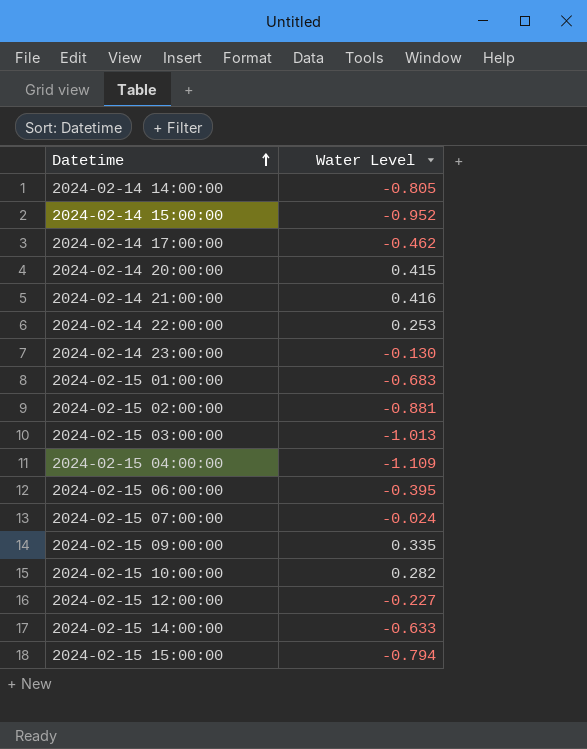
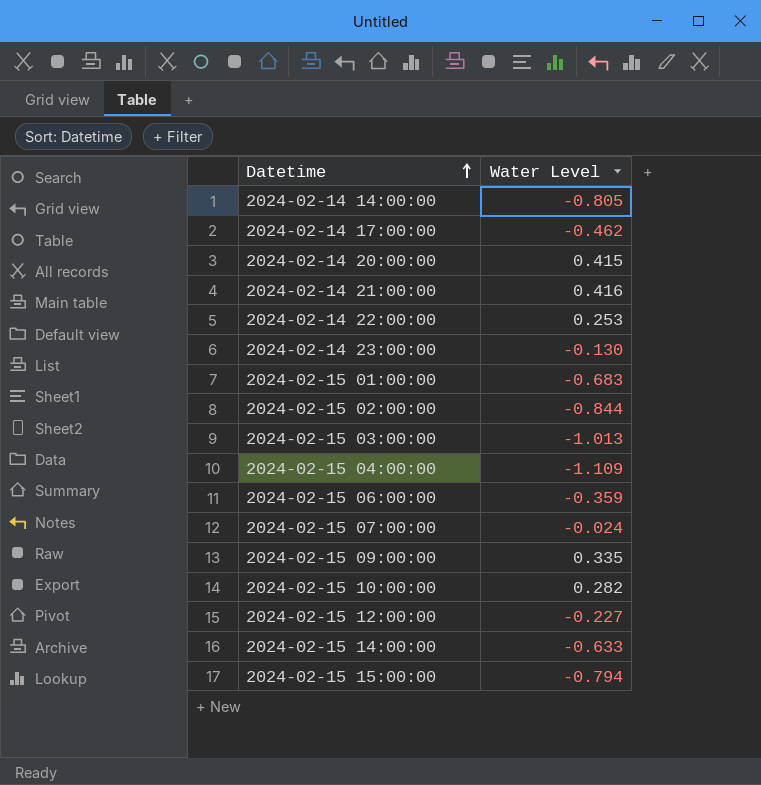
row 2024-02-14 15:00:00: -0.952 -> none
2024-02-15 02:00:00 | Water Level: -0.881 -> -0.844
2024-02-15 06:00:00 | Water Level: -0.395 -> -0.359

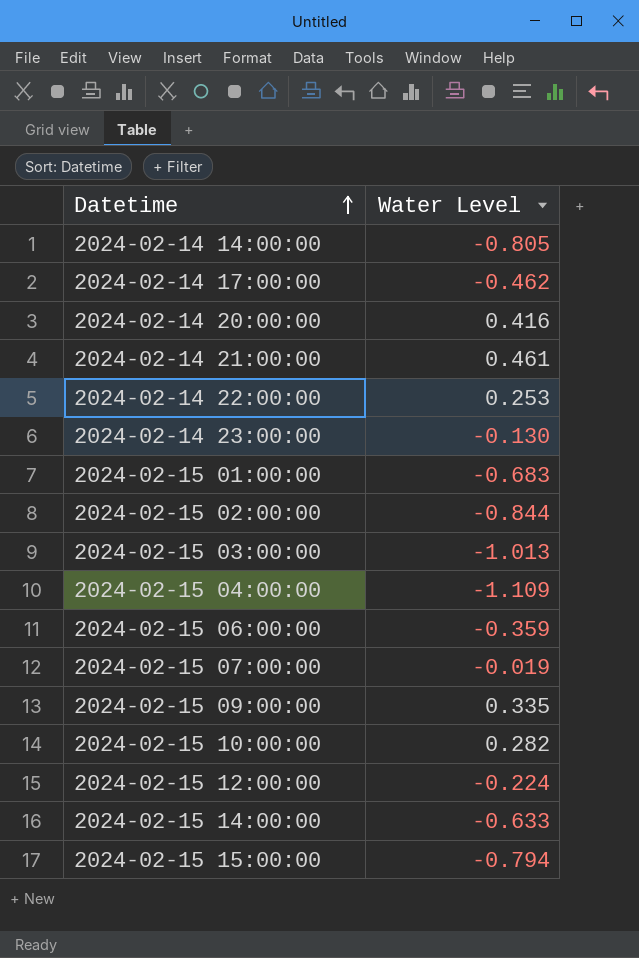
2024-02-14 20:00:00 | Water Level: 0.415 -> 0.416
2024-02-14 21:00:00 | Water Level: 0.416 -> 0.461
2024-02-15 07:00:00 | Water Level: -0.024 -> -0.019
2024-02-15 12:00:00 | Water Level: -0.227 -> -0.224

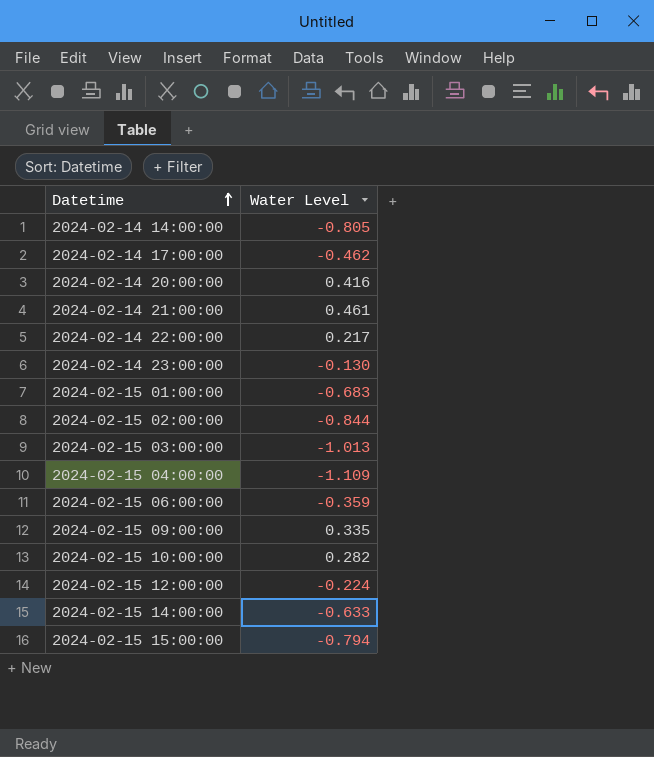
row 2024-02-15 07:00:00: -0.019 -> none
2024-02-14 22:00:00 | Water Level: 0.253 -> 0.217

